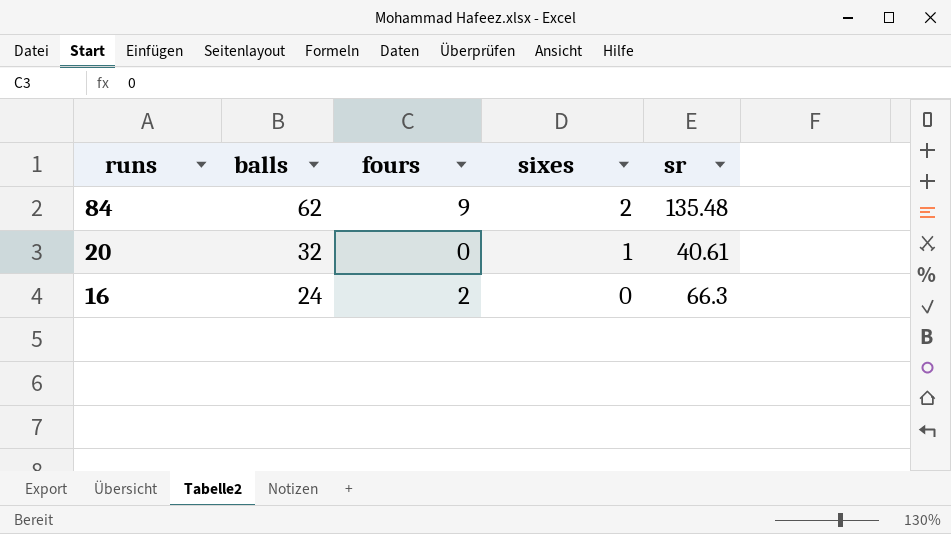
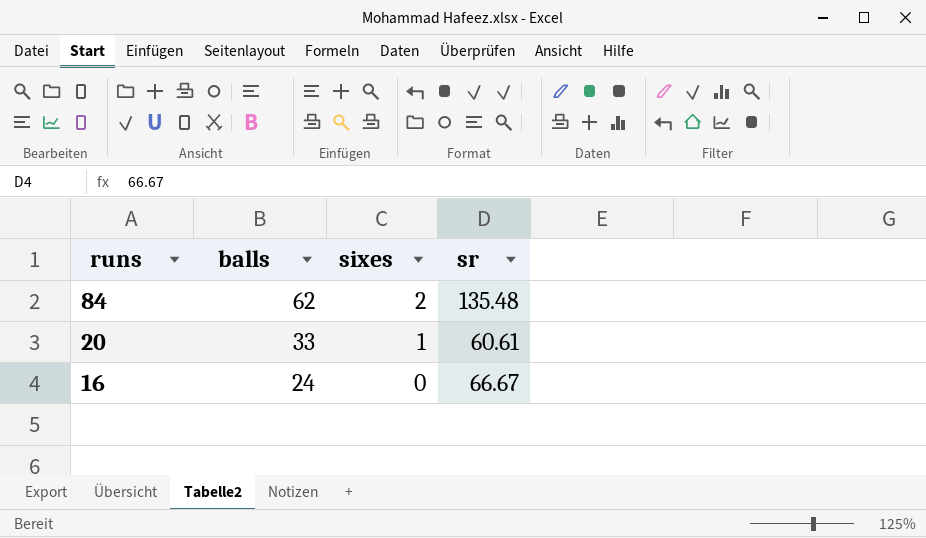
column fours | position: 3 -> none
20 | balls: 32 -> 33
20 | sr: 40.61 -> 60.61
16 | sr: 66.3 -> 66.67

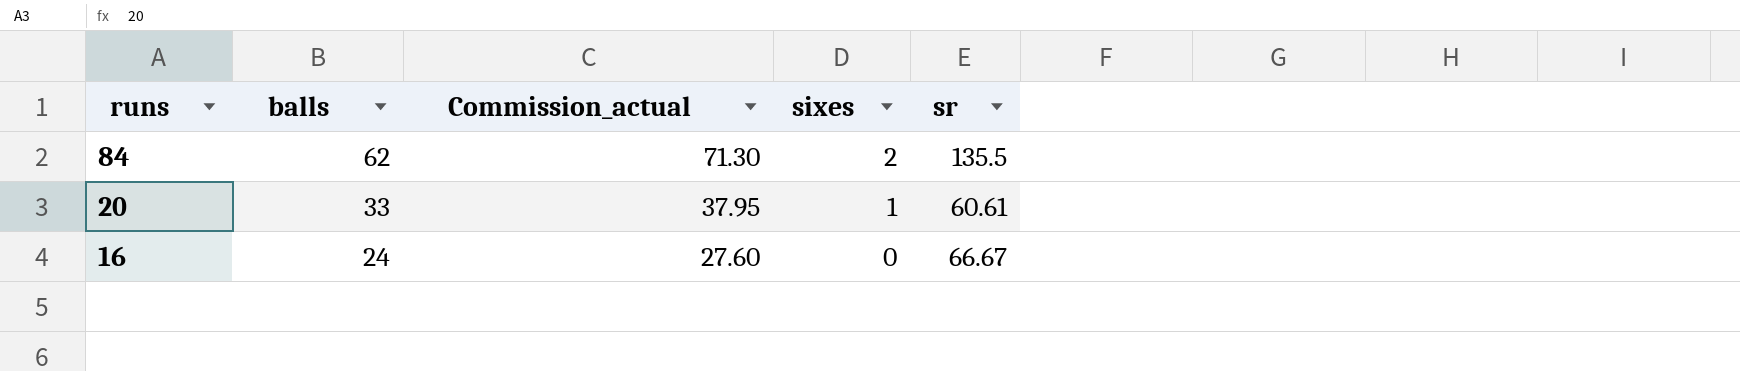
column Commission_actual | formula: none -> [balls] * 1.15
84 | sr: 135.48 -> 135.5

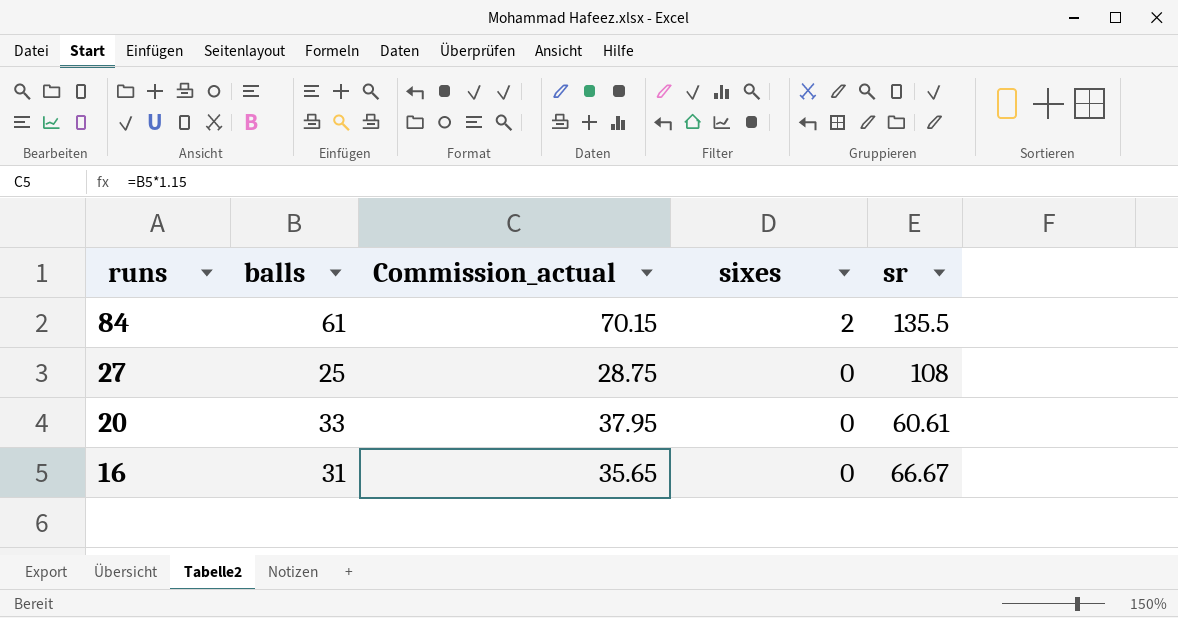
84 | balls: 62 -> 61
84 | Commission_actual: 71.30 -> 70.15
row 27: none -> 25 | 28.75 | 0 | 108
20 | sixes: 1 -> 0
16 | balls: 24 -> 31
16 | Commission_actual: 27.60 -> 35.65

